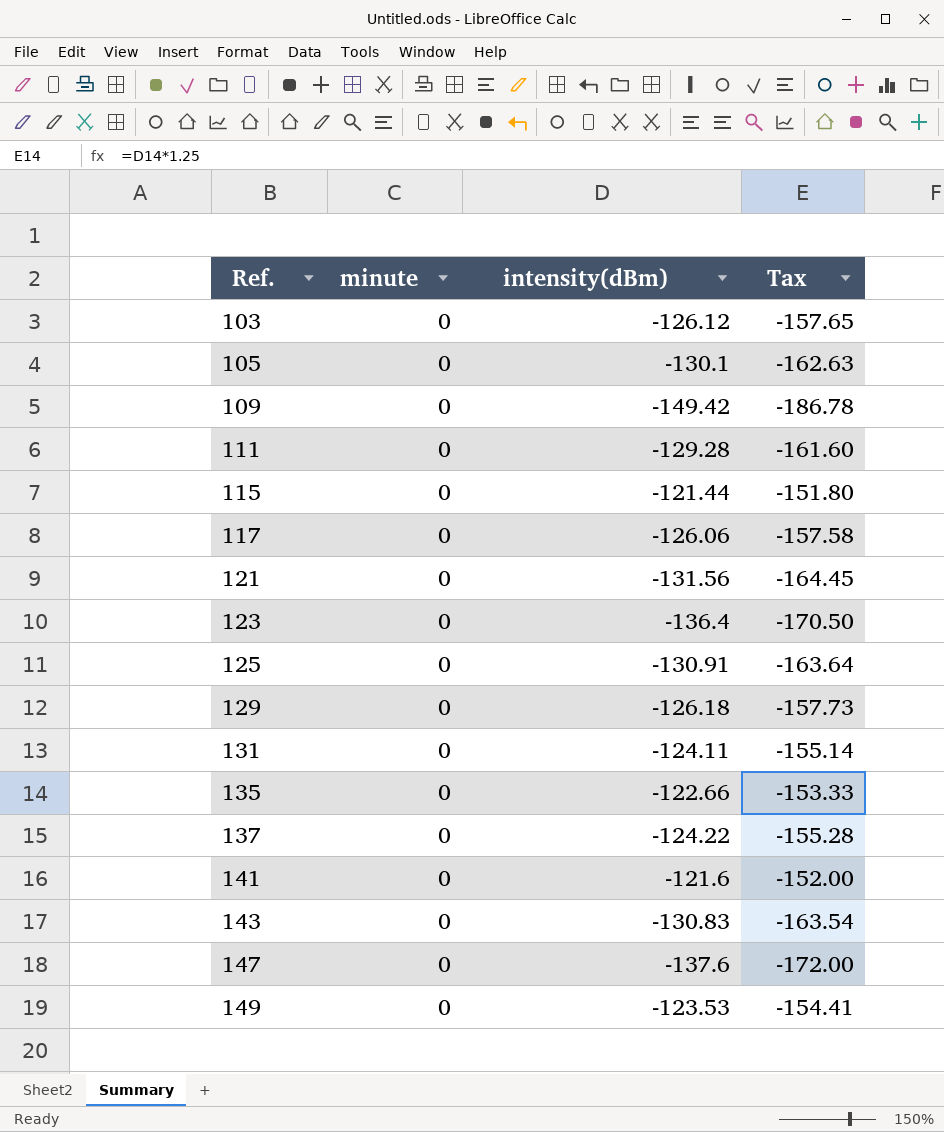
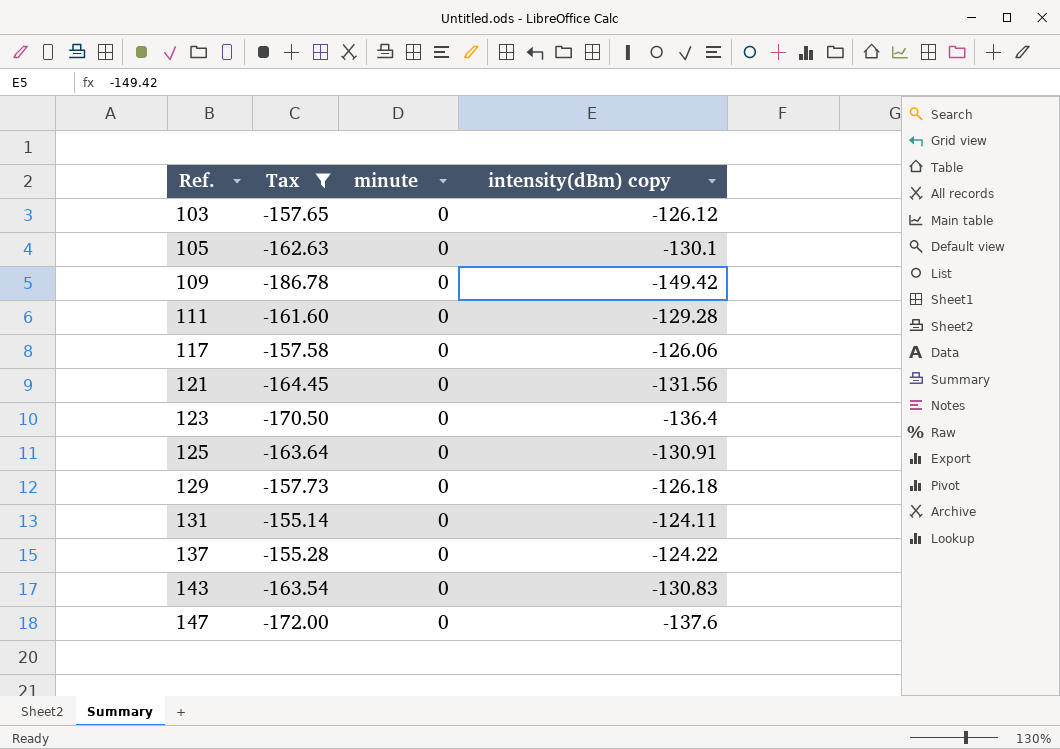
filter: none -> Tax <= -155.14
column Tax | position: 4 -> 2
column name: intensity(dBm) -> intensity(dBm) copy

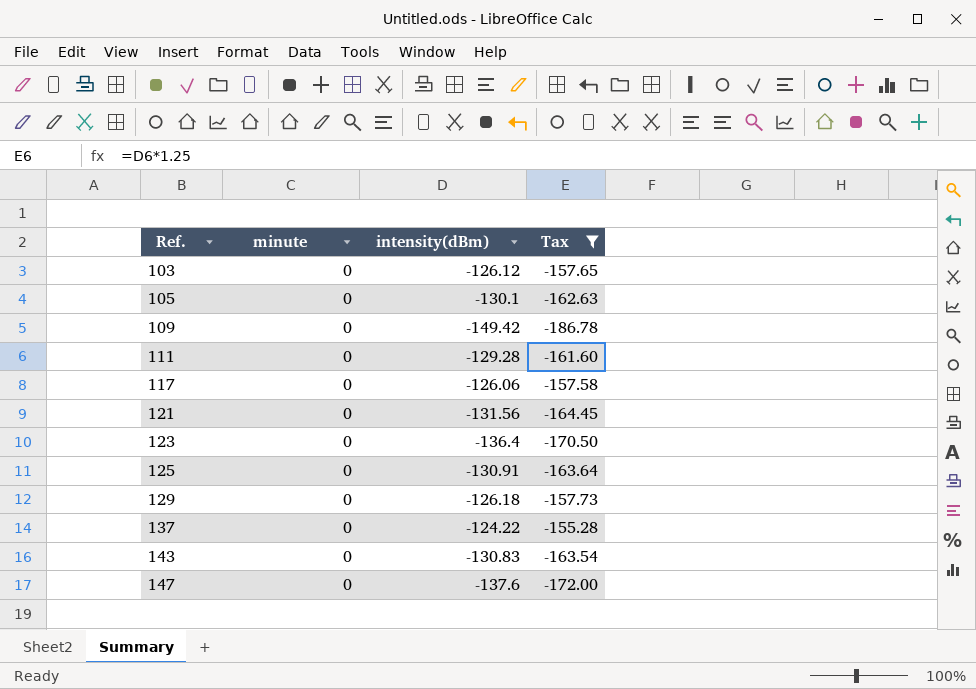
column name: intensity(dBm) copy -> intensity(dBm)
column Tax | position: 2 -> 4
row 131: -155.14 | 0 | -124.11 -> none

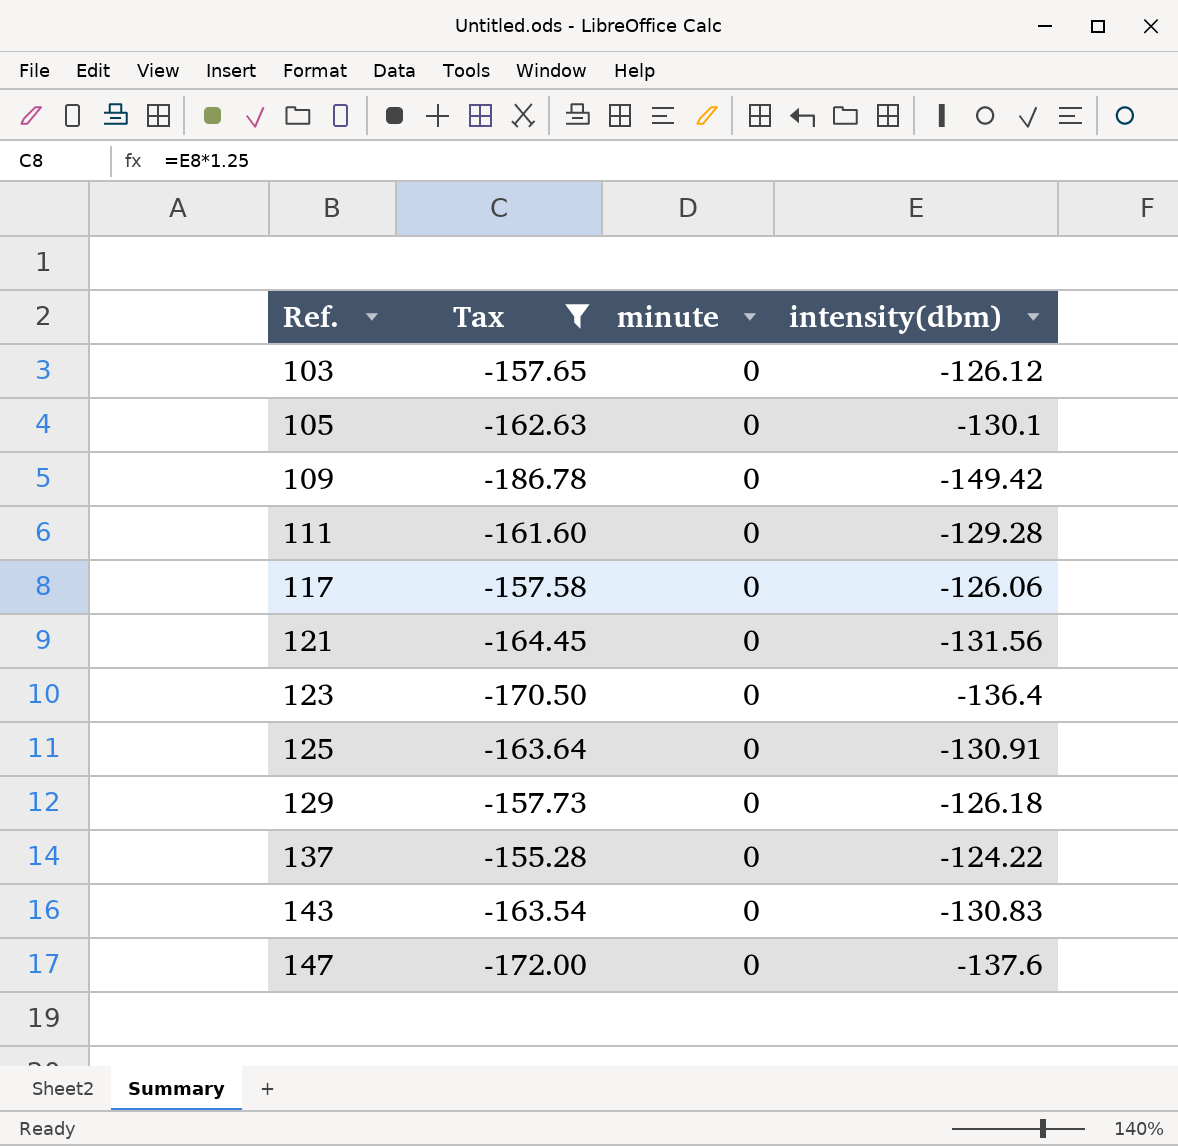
column Tax | position: 4 -> 2
column name: intensity(dBm) -> intensity(dbm)

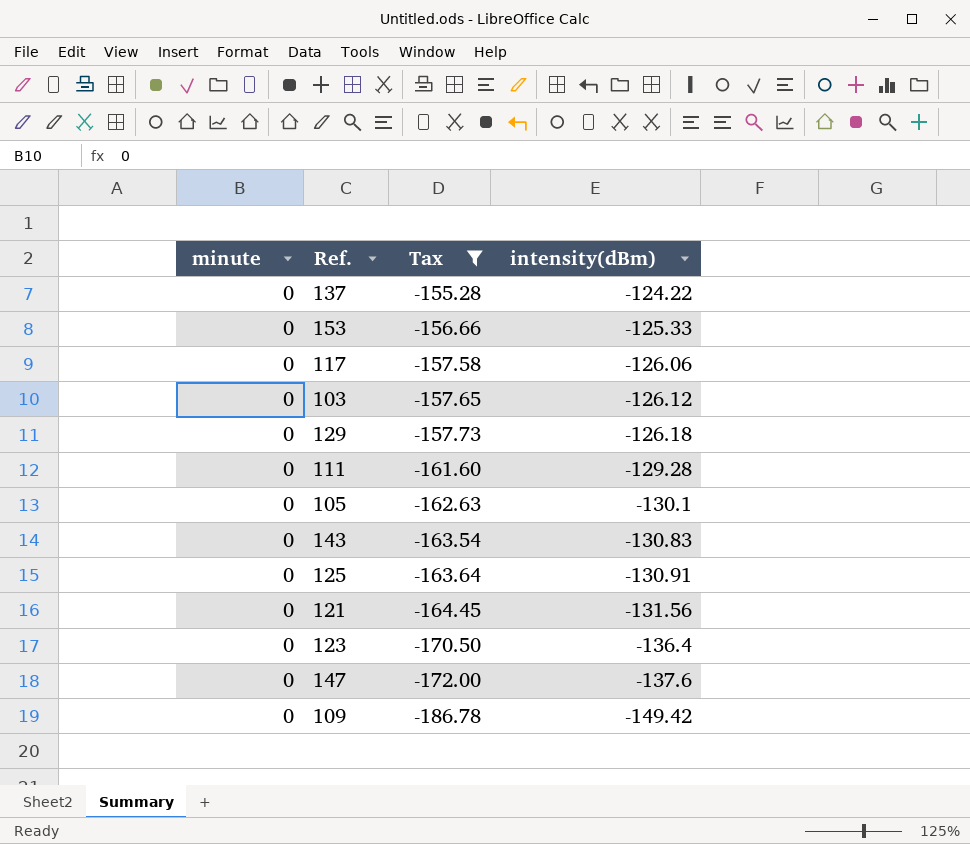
row order: Ref. ascending -> Tax descending
column minute | position: 3 -> 1
column name: intensity(dbm) -> intensity(dBm)
row 153: none -> 0 | -156.66 | -125.33

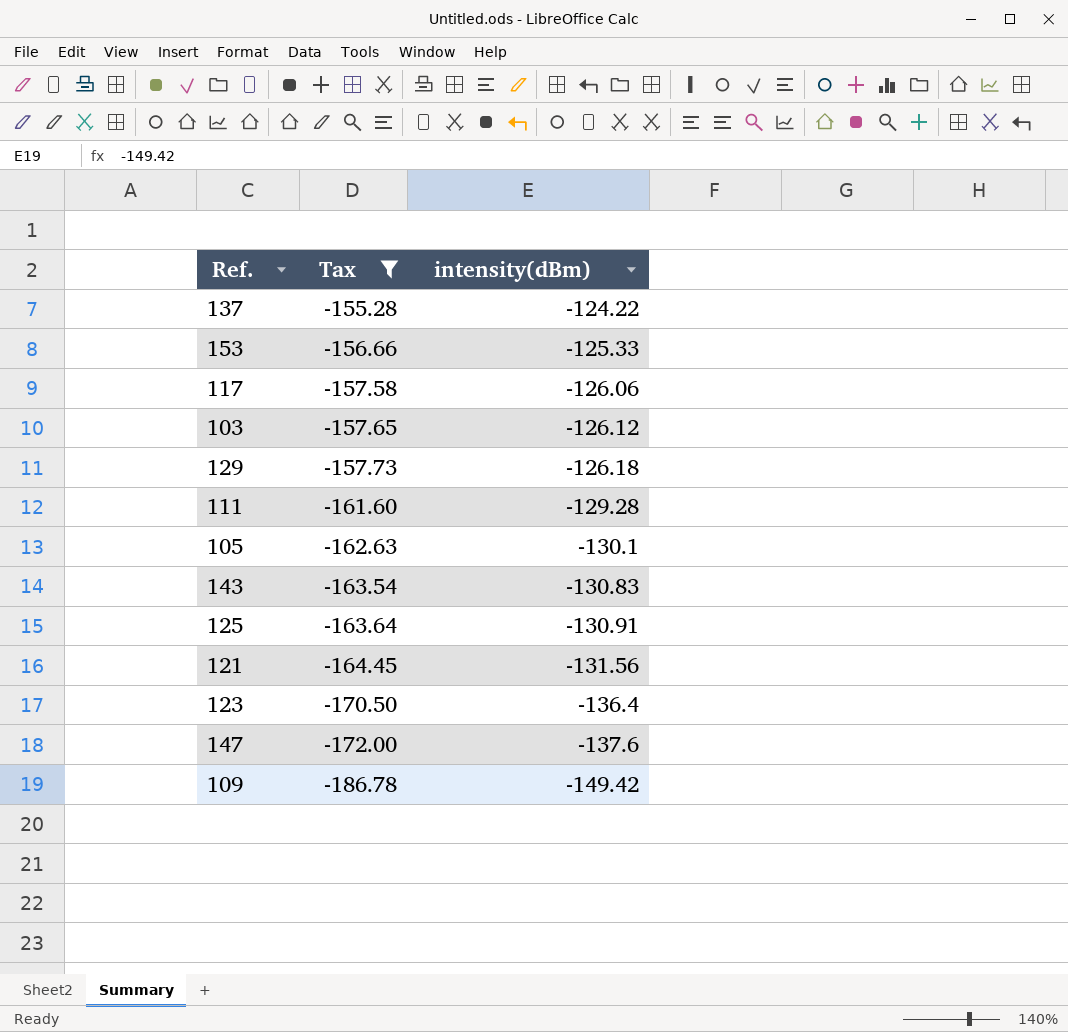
column minute | position: 1 -> none

